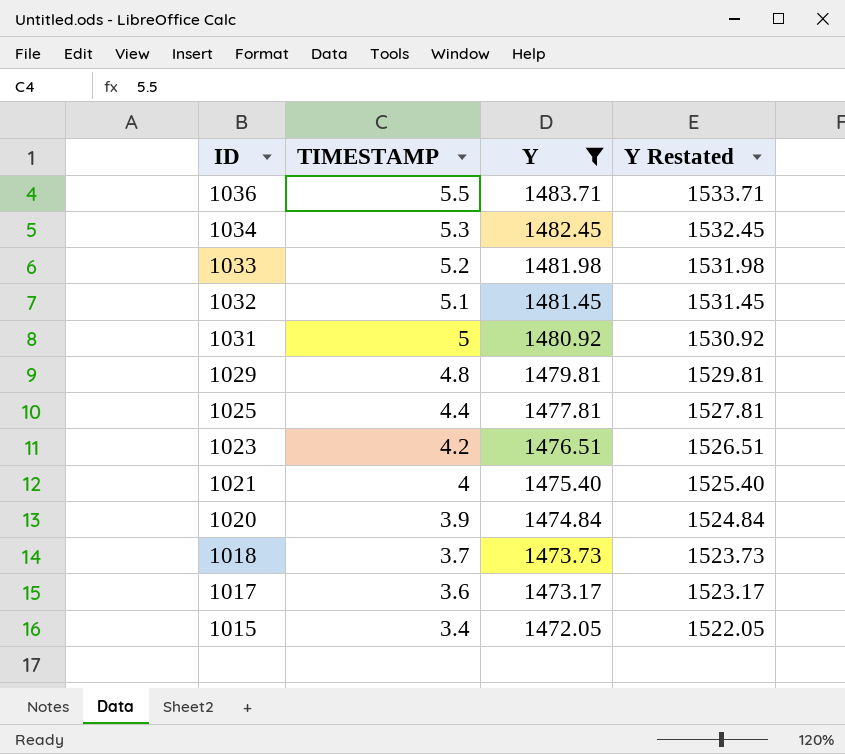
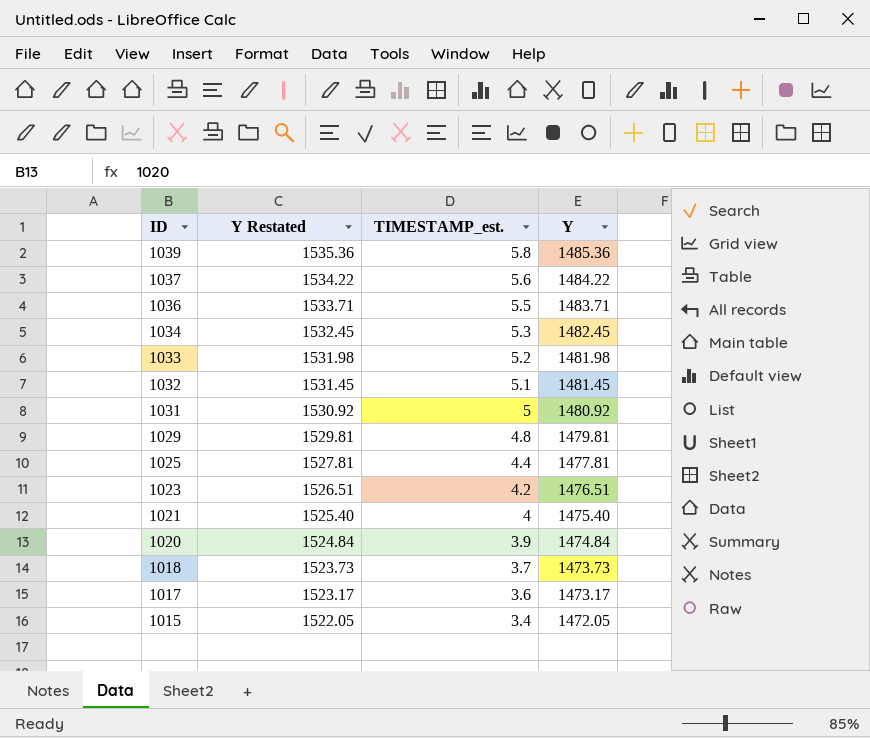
filter: Y <= 1483.71 -> none
column Y Restated | position: 4 -> 2
column name: TIMESTAMP -> TIMESTAMP_est.

